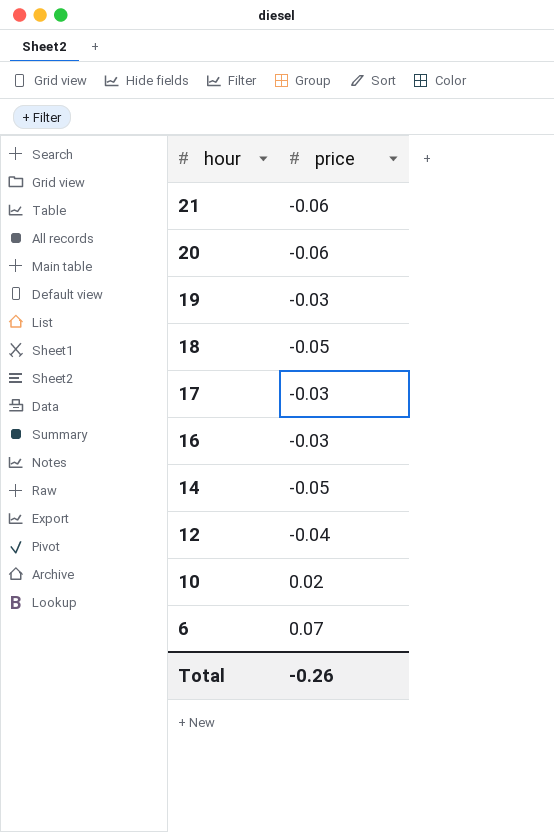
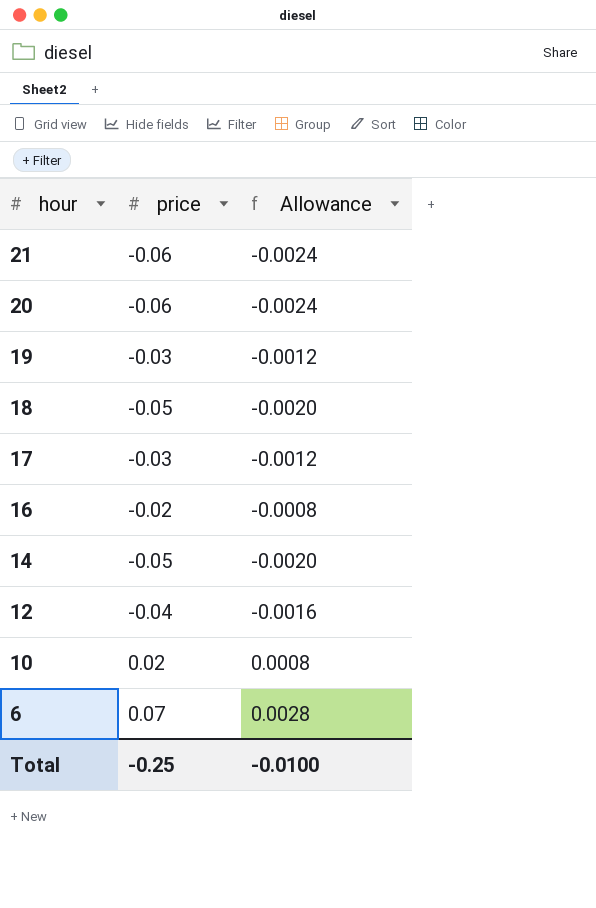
column Allowance | formula: none -> [price] * 0.04
16 | price: -0.03 -> -0.02
Total | price: -0.26 -> -0.25

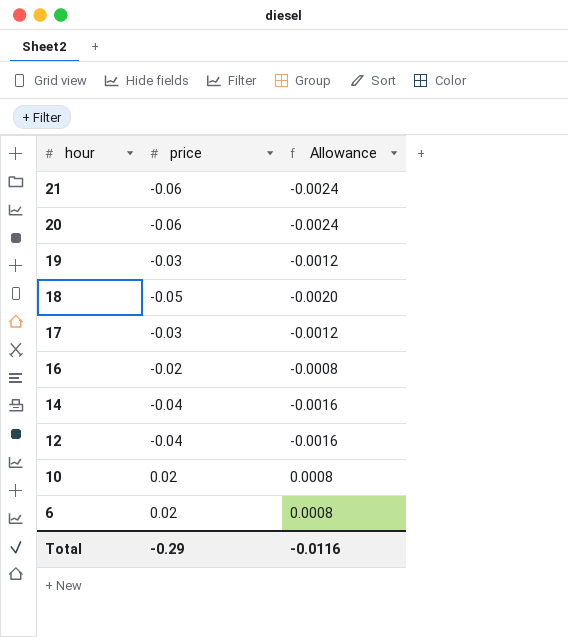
14 | price: -0.05 -> -0.04
14 | Allowance: -0.0020 -> -0.0016
6 | price: 0.07 -> 0.02
6 | Allowance: 0.0028 -> 0.0008
Total | price: -0.25 -> -0.29
Total | Allowance: -0.0100 -> -0.0116

